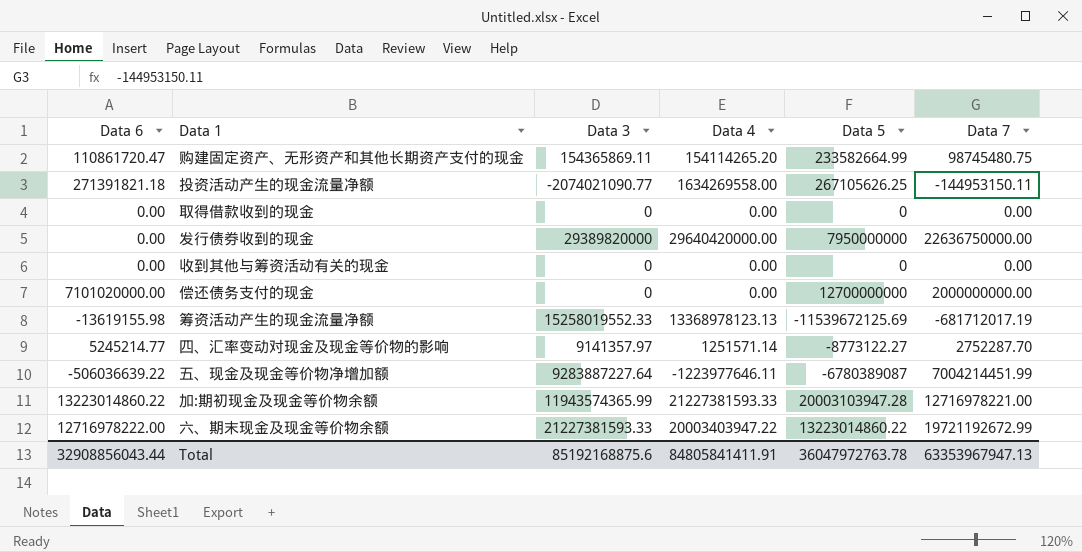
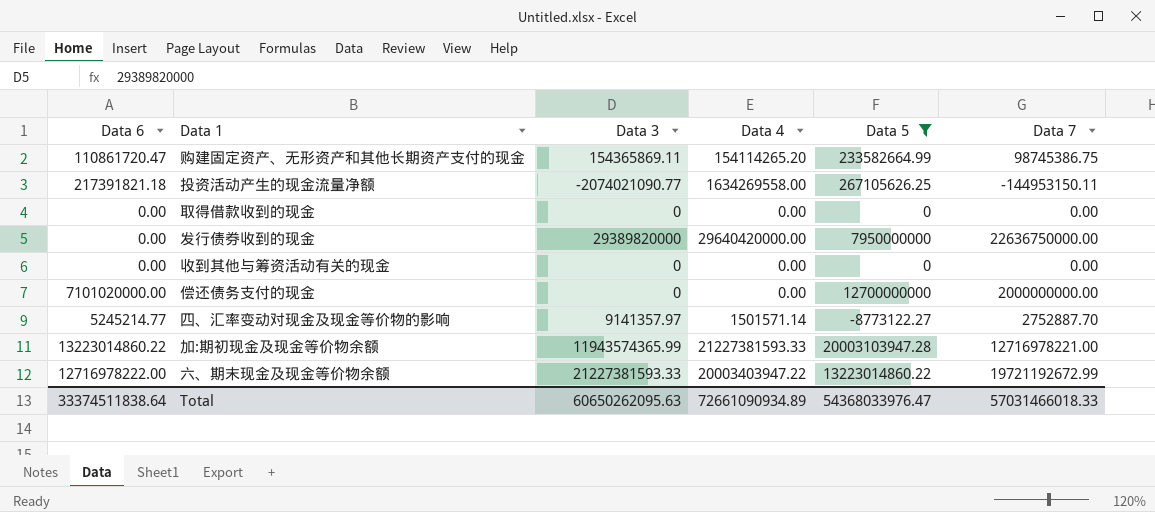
filter: none -> Data 5 >= -8773122.27
购建固定资产、无形资产和其他长期资产支付的现金 | Data 7: 98745480.75 -> 98745386.75
投资活动产生的现金流量净额 | Data 6: 271391821.18 -> 217391821.18
四、汇率变动对现金及现金等价物的影响 | Data 4: 1251571.14 -> 1501571.14
四、汇率变动对现金及现金等价物的影响 | Data 7: 2752287.70 -> 2752887.70
Total | Data 6: 32908856043.44 -> 33374511838.64
Total | Data 3: 85192168875.6 -> 60650262095.63
Total | Data 4: 84805841411.91 -> 72661090934.89
Total | Data 5: 36047972763.78 -> 54368033976.47
Total | Data 7: 63353967947.13 -> 57031466018.33

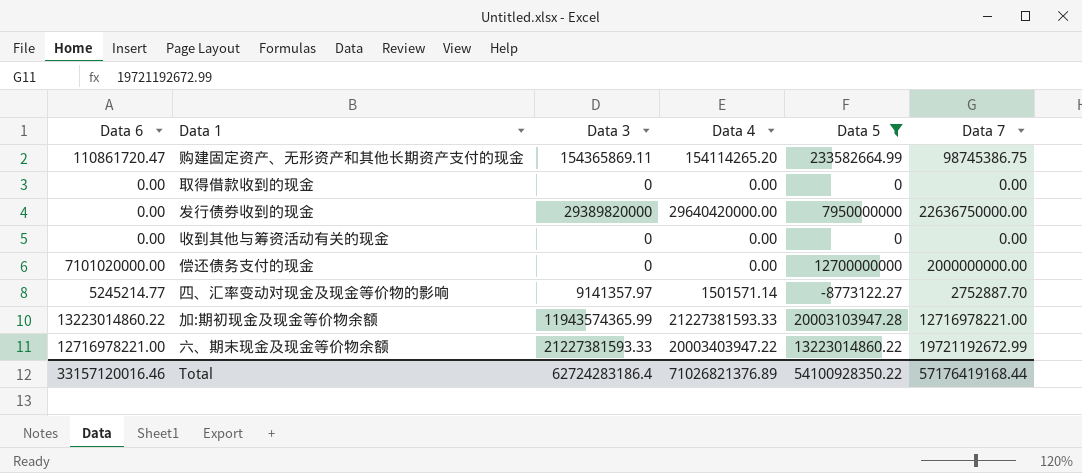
row 投资活动产生的现金流量净额: 217391821.18 | -2074021090.77 | 1634269558.00 | 267105626.25 | -144953150.11 -> none
六、期末现金及现金等价物余额 | Data 6: 12716978222.00 -> 12716978221.00
Total | Data 6: 33374511838.64 -> 33157120016.46
Total | Data 3: 60650262095.63 -> 62724283186.4
Total | Data 4: 72661090934.89 -> 71026821376.89
Total | Data 5: 54368033976.47 -> 54100928350.22
Total | Data 7: 57031466018.33 -> 57176419168.44

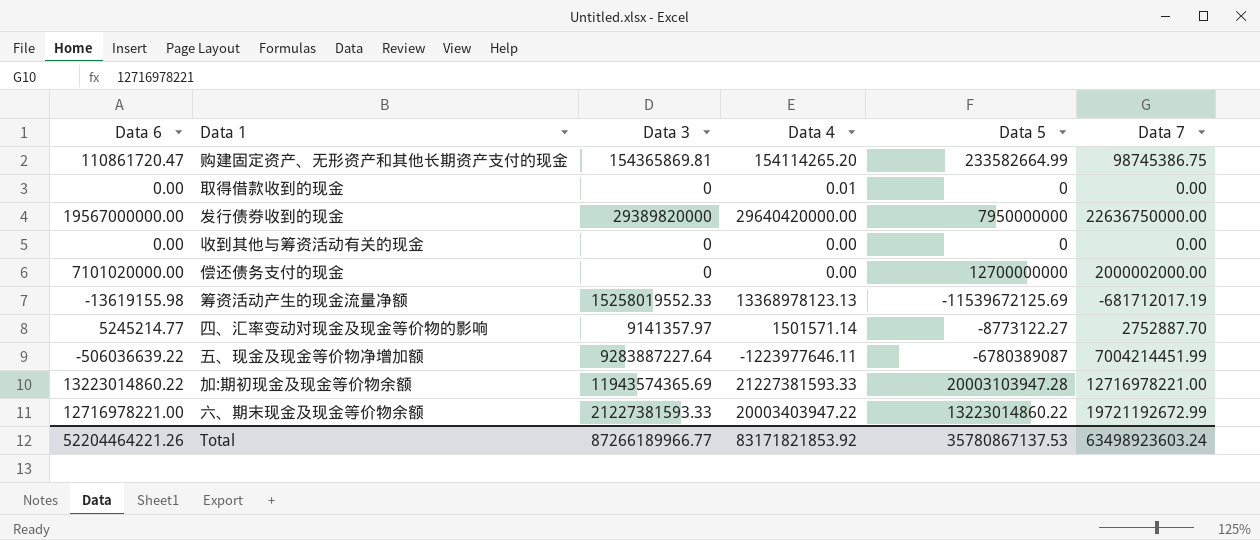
filter: Data 5 >= -8773122.27 -> none
购建固定资产、无形资产和其他长期资产支付的现金 | Data 3: 154365869.11 -> 154365869.81
取得借款收到的现金 | Data 4: 0.00 -> 0.01
发行债券收到的现金 | Data 6: 0.00 -> 19567000000.00
偿还债务支付的现金 | Data 7: 2000000000.00 -> 2000002000.00
加:期初现金及现金等价物余额 | Data 3: 11943574365.99 -> 11943574365.69
Total | Data 6: 33157120016.46 -> 52204464221.26
Total | Data 3: 62724283186.4 -> 87266189966.77
Total | Data 4: 71026821376.89 -> 83171821853.92
Total | Data 5: 54100928350.22 -> 35780867137.53
Total | Data 7: 57176419168.44 -> 63498923603.24

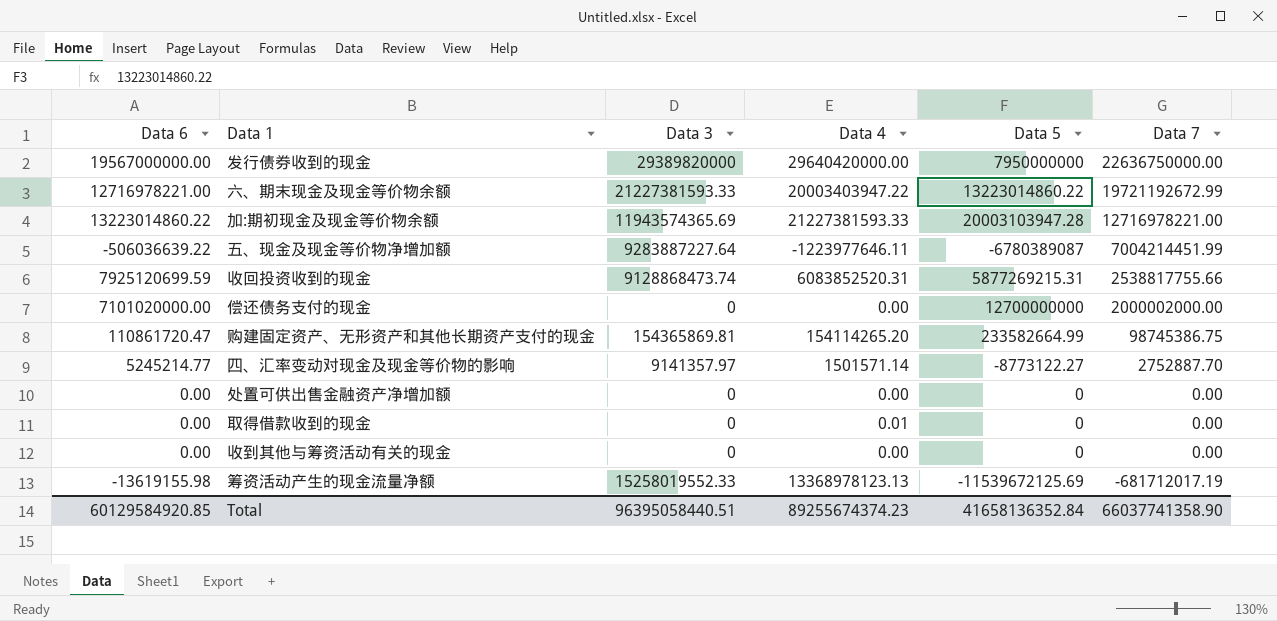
row order: none -> Data 7 descending
row 收回投资收到的现金: none -> 7925120699.59 | 9128868473.74 | 6083852520.31 | 5877269215.31 | 2538817755.66
row 处置可供出售金融资产净增加额: none -> 0.00 | 0 | 0.00 | 0 | 0.00
Total | Data 6: 52204464221.26 -> 60129584920.85
Total | Data 3: 87266189966.77 -> 96395058440.51
Total | Data 4: 83171821853.92 -> 89255674374.23
Total | Data 5: 35780867137.53 -> 41658136352.84
Total | Data 7: 63498923603.24 -> 66037741358.90

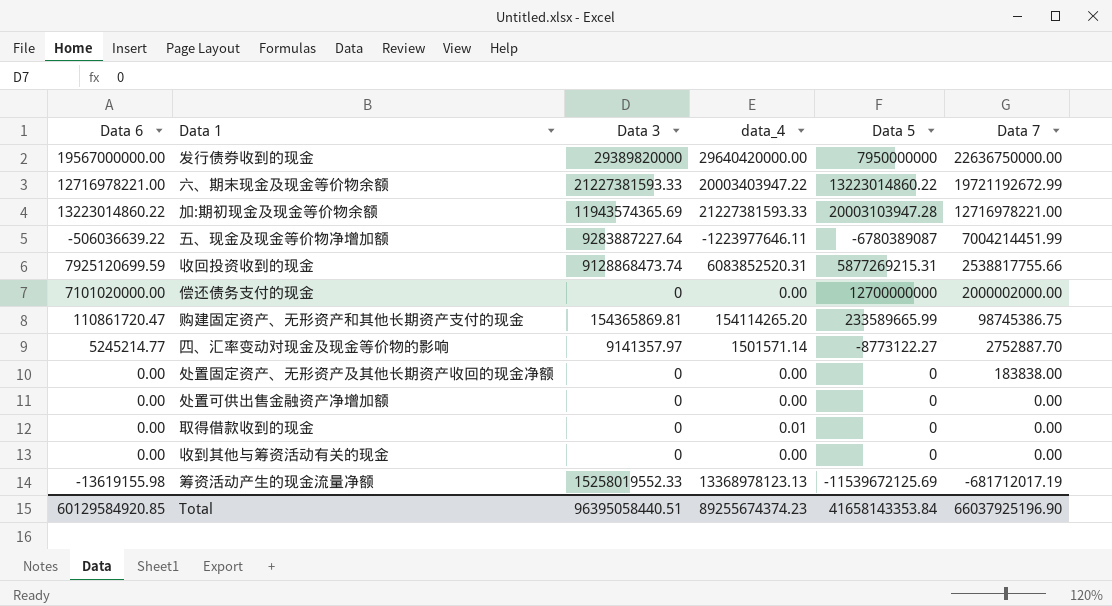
column name: Data 4 -> data_4
购建固定资产、无形资产和其他长期资产支付的现金 | Data 5: 233582664.99 -> 233589665.99
row 处置固定资产、无形资产及其他长期资产收回的现金净额: none -> 0.00 | 0 | 0.00 | 0 | 183838.00
Total | Data 5: 41658136352.84 -> 41658143353.84
Total | Data 7: 66037741358.90 -> 66037925196.90

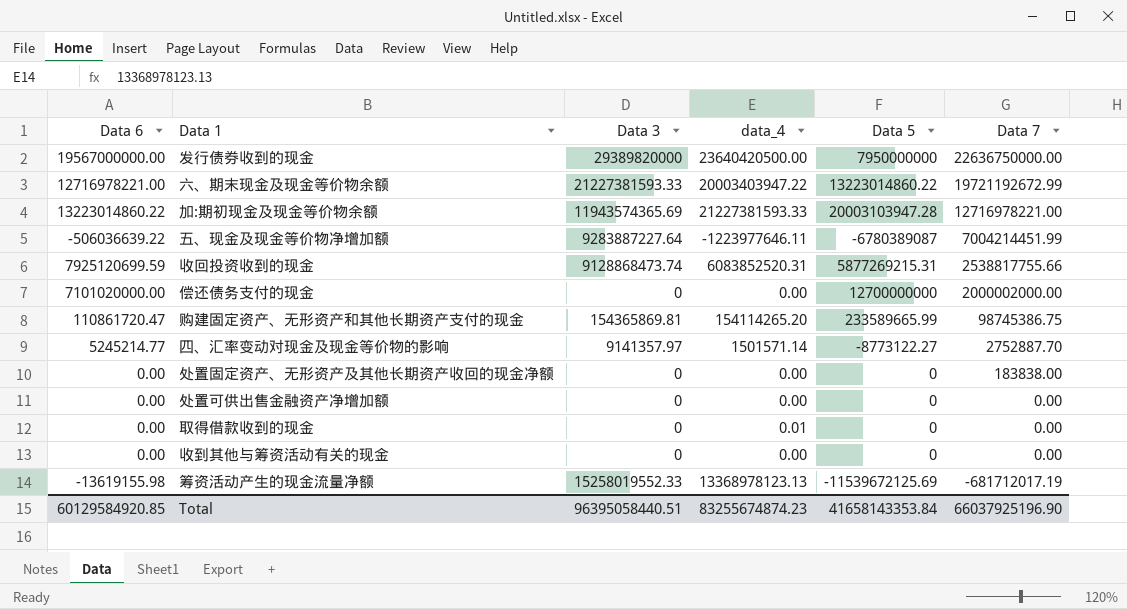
发行债券收到的现金 | data_4: 29640420000.00 -> 23640420500.00
Total | data_4: 89255674374.23 -> 83255674874.23

